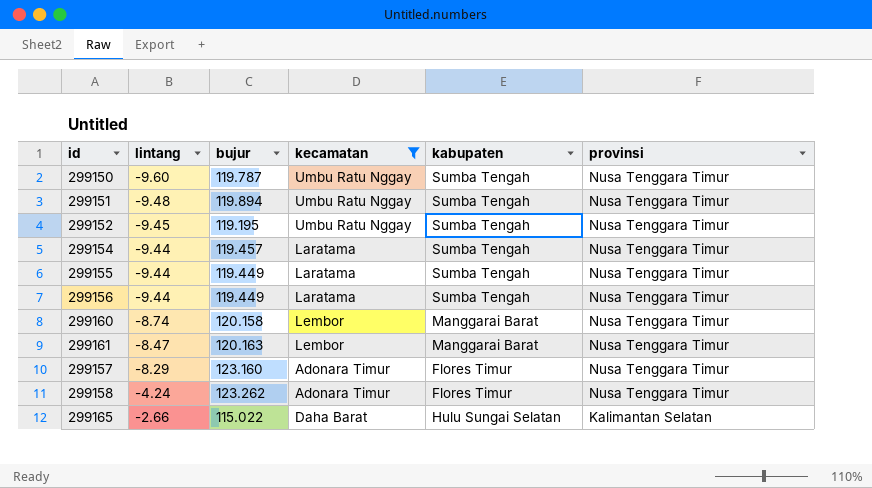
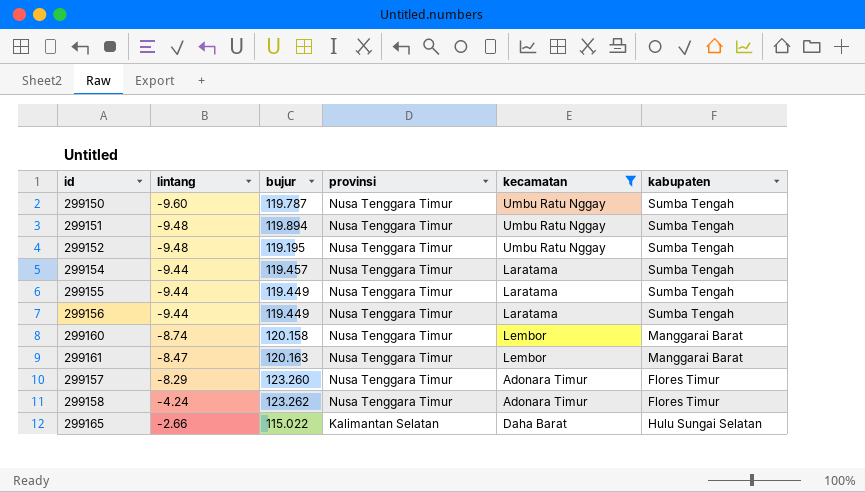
column provinsi | position: 6 -> 4
299152 | lintang: -9.45 -> -9.48
299157 | bujur: 123.160 -> 123.260

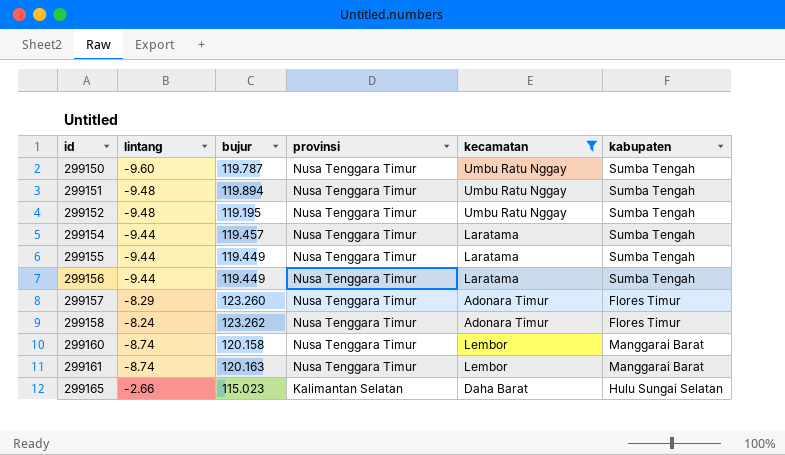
row order: lintang ascending -> id ascending
299158 | lintang: -4.24 -> -8.24
299161 | lintang: -8.47 -> -8.74
299165 | bujur: 115.022 -> 115.023

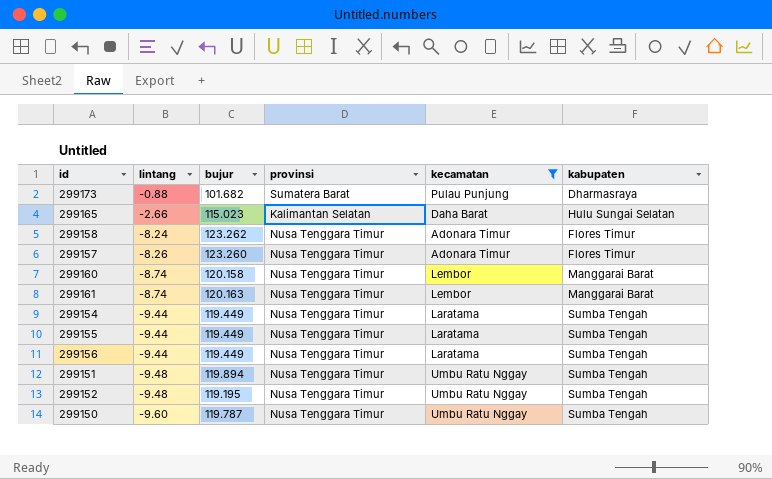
row order: id ascending -> lintang descending
row 299173: none -> -0.88 | 101.682 | Sumatera Barat | Pulau Punjung | Dharmasraya
299157 | lintang: -8.29 -> -8.26
299154 | bujur: 119.457 -> 119.449

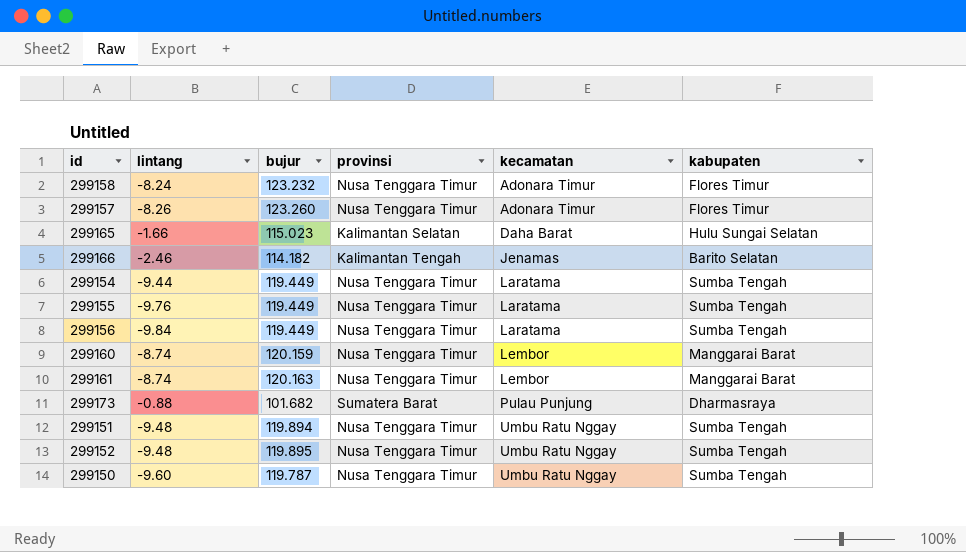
filter: kecamatan != Jenamas -> none
row order: lintang descending -> kecamatan ascending
299158 | bujur: 123.262 -> 123.232
299165 | lintang: -2.66 -> -1.66
299155 | lintang: -9.44 -> -9.76
299156 | lintang: -9.44 -> -9.84
299160 | bujur: 120.158 -> 120.159
299152 | bujur: 119.195 -> 119.895

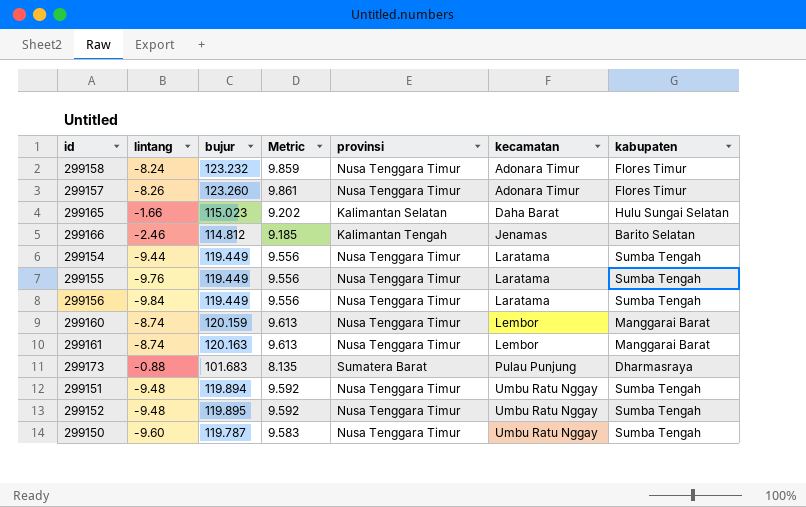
column Metric | formula: none -> [bujur] * 0.08
299166 | bujur: 114.182 -> 114.812
299173 | bujur: 101.682 -> 101.683

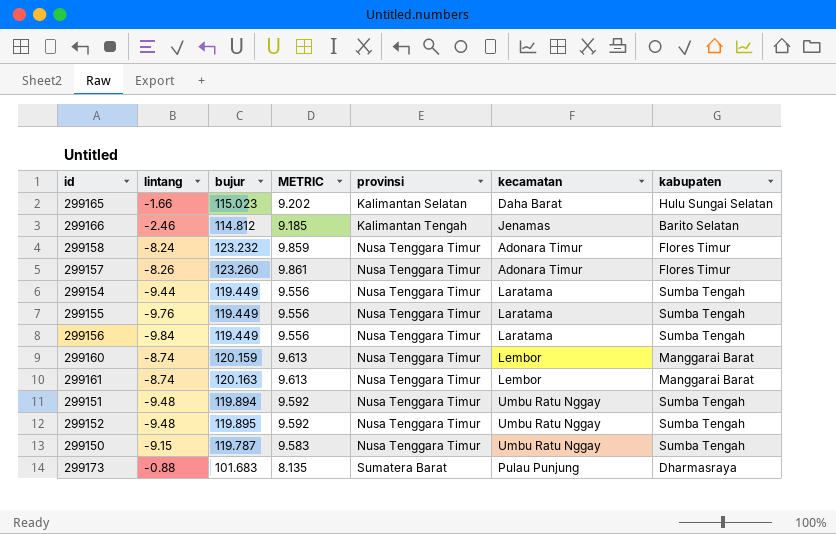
row order: kecamatan ascending -> provinsi ascending
column name: Metric -> METRIC
299150 | lintang: -9.60 -> -9.15

